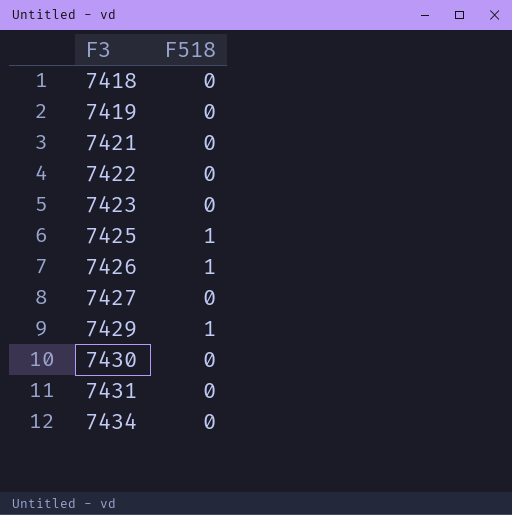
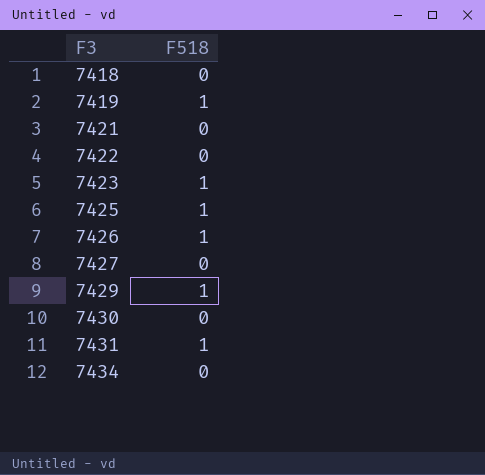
7419 | F518: 0 -> 1
7423 | F518: 0 -> 1
7431 | F518: 0 -> 1

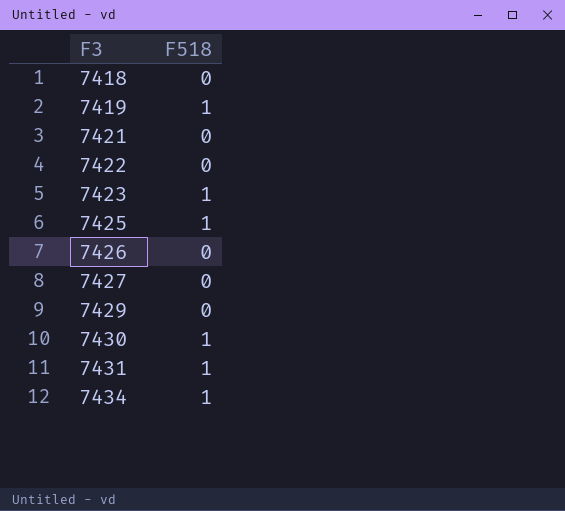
7426 | F518: 1 -> 0
7429 | F518: 1 -> 0
7430 | F518: 0 -> 1
7434 | F518: 0 -> 1

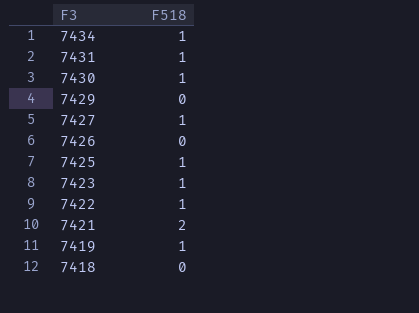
row order: F3 ascending -> F3 descending
7427 | F518: 0 -> 1
7422 | F518: 0 -> 1
7421 | F518: 0 -> 2

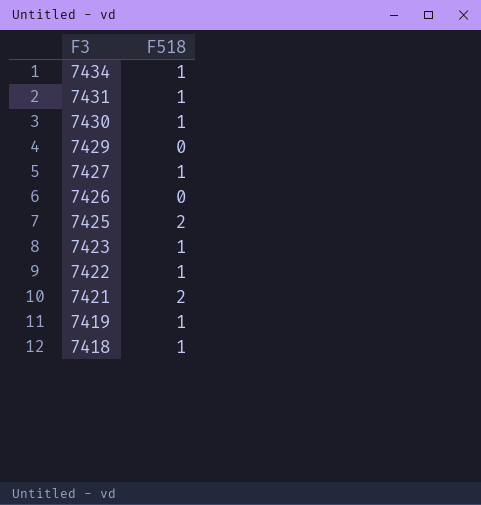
7425 | F518: 1 -> 2
7418 | F518: 0 -> 1

